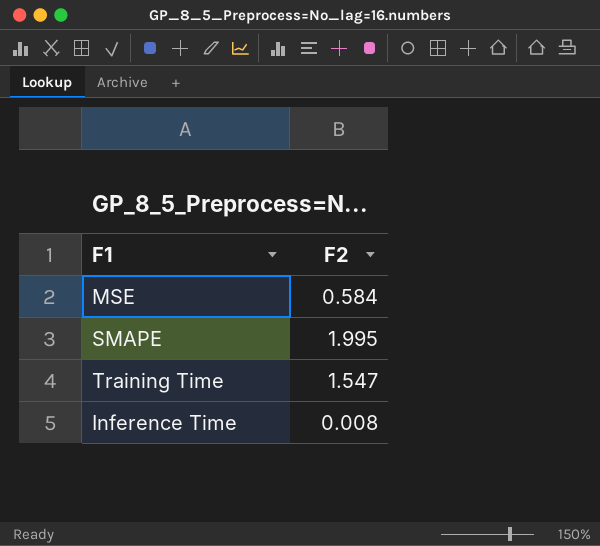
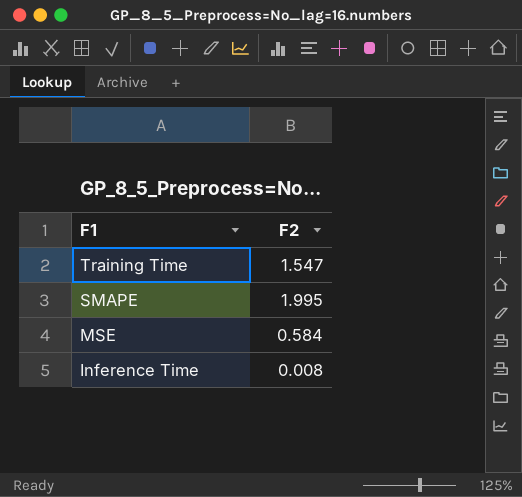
row order: none -> F1 descending

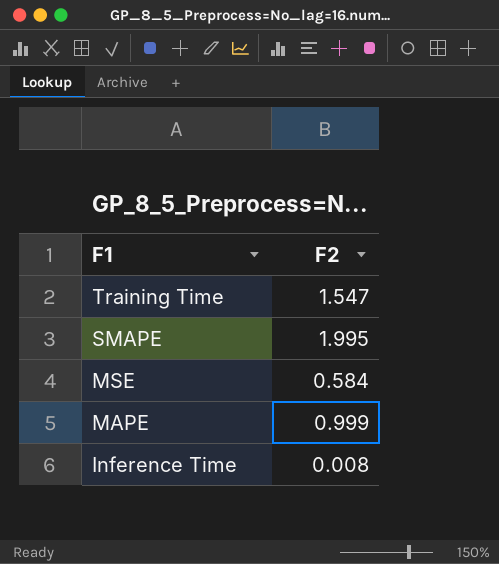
row MAPE: none -> 0.999

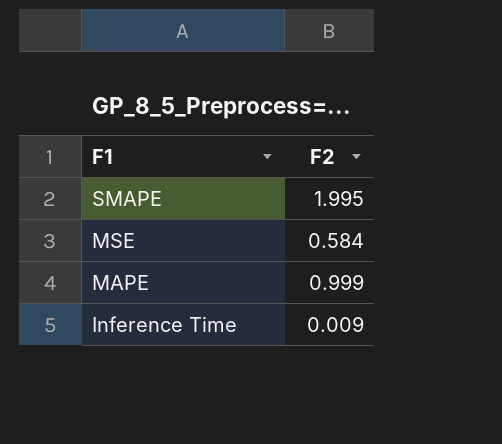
row Training Time: 1.547 -> none
Inference Time | F2: 0.008 -> 0.009

